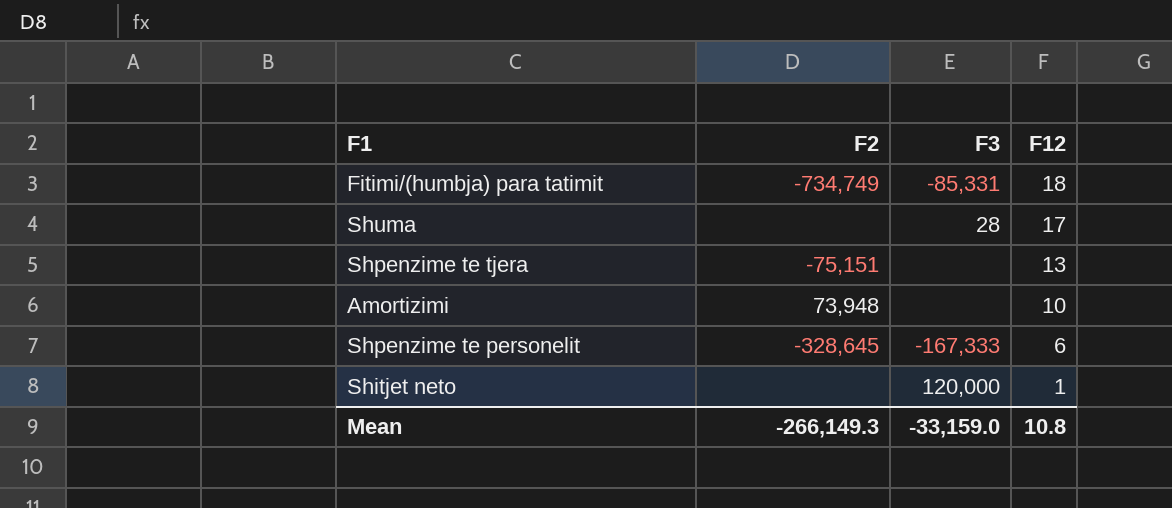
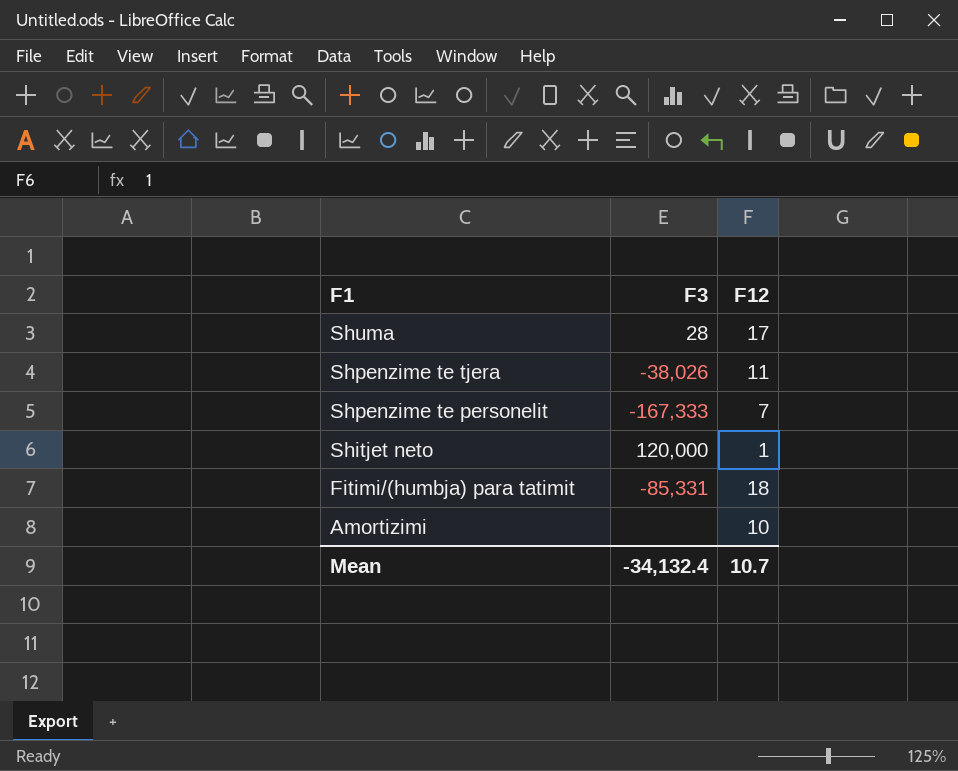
row order: F12 descending -> F1 descending
column F2 | position: 2 -> none
Shpenzime te tjera | F3: none -> -38,026
Shpenzime te tjera | F12: 13 -> 11
Shpenzime te personelit | F12: 6 -> 7
Mean | F3: -33,159.0 -> -34,132.4
Mean | F12: 10.8 -> 10.7

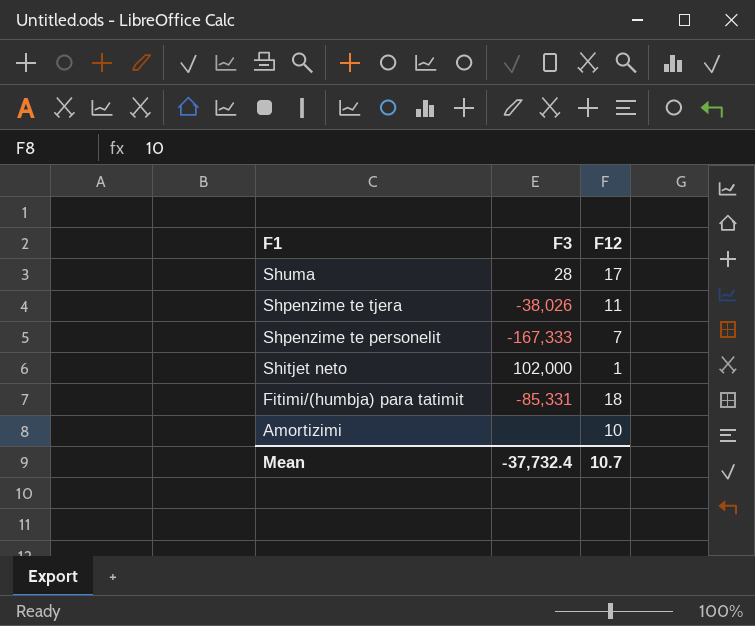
Shitjet neto | F3: 120,000 -> 102,000
Mean | F3: -34,132.4 -> -37,732.4

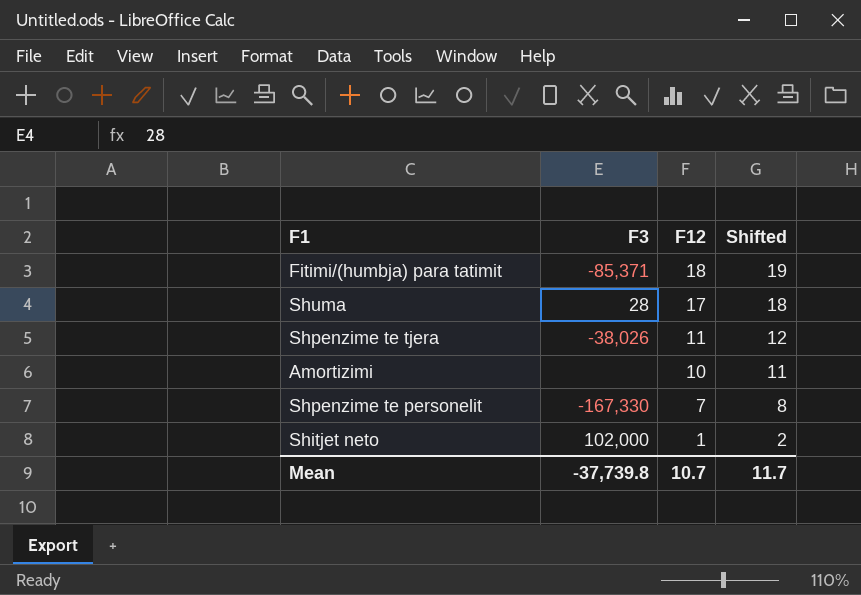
row order: F1 descending -> F12 descending
column Shifted | formula: none -> [F12] + 1
Fitimi/(humbja) para tatimit | F3: -85,331 -> -85,371
Shpenzime te personelit | F3: -167,333 -> -167,330
Mean | F3: -37,732.4 -> -37,739.8

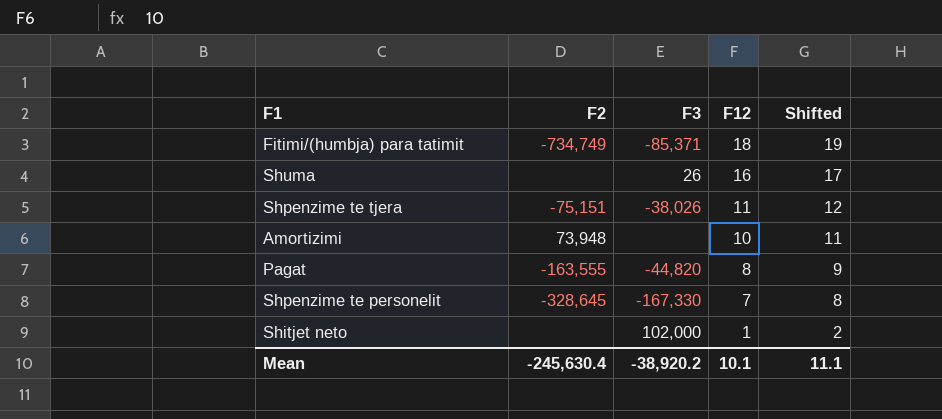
column F2 | position: none -> 2
Shuma | F3: 28 -> 26
Shuma | F12: 17 -> 16
Shuma | Shifted: 18 -> 17
row Pagat: none -> -163,555 | -44,820 | 8 | 9
Mean | F3: -37,739.8 -> -38,920.2
Mean | F12: 10.7 -> 10.1
Mean | Shifted: 11.7 -> 11.1

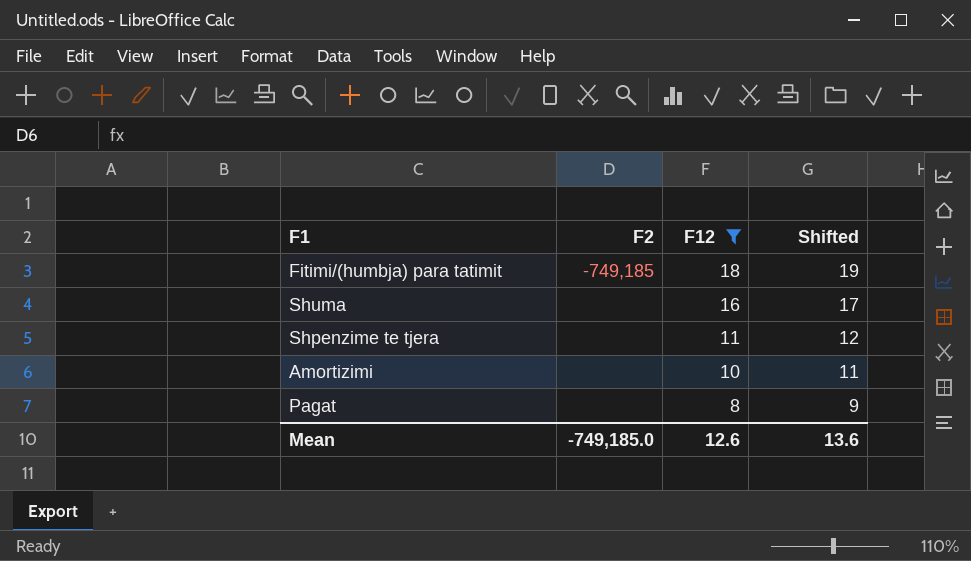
filter: none -> F12 >= 8
column F3 | position: 3 -> none
Fitimi/(humbja) para tatimit | F2: -734,749 -> -749,185
Shpenzime te tjera | F2: -75,151 -> none
Amortizimi | F2: 73,948 -> none
Pagat | F2: -163,555 -> none
Mean | F2: -245,630.4 -> -749,185.0
Mean | F12: 10.1 -> 12.6
Mean | Shifted: 11.1 -> 13.6

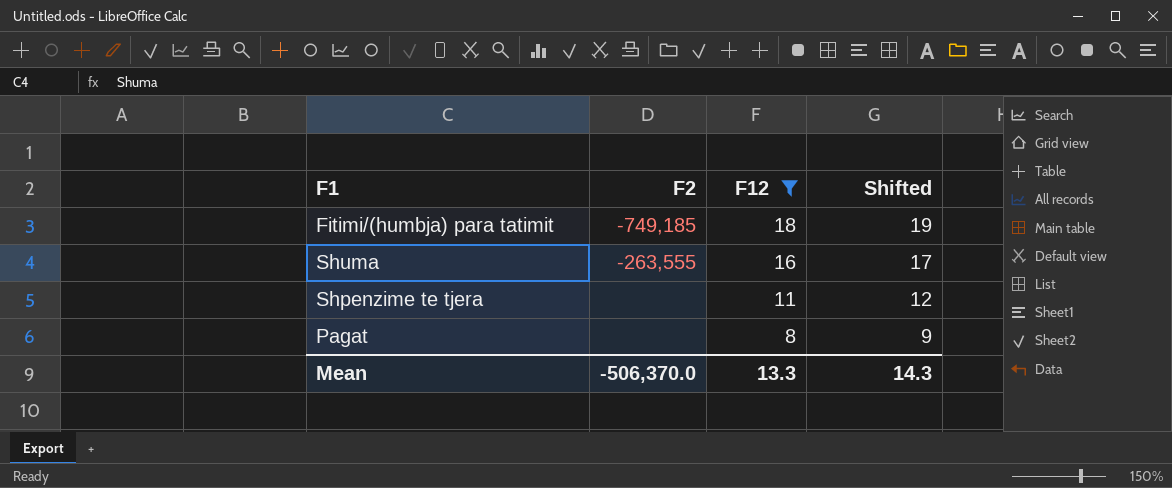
row Amortizimi: none | 10 | 11 -> none
Shuma | F2: none -> -263,555
Mean | F2: -749,185.0 -> -506,370.0
Mean | F12: 12.6 -> 13.3
Mean | Shifted: 13.6 -> 14.3

